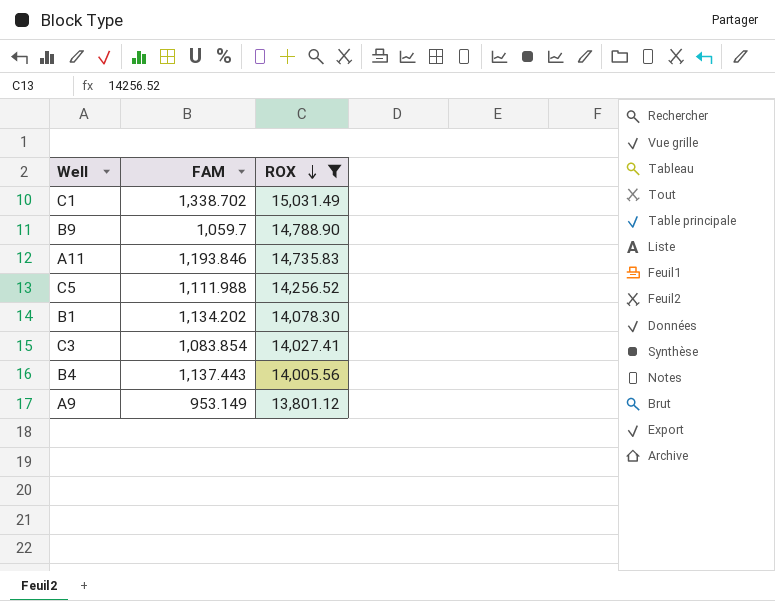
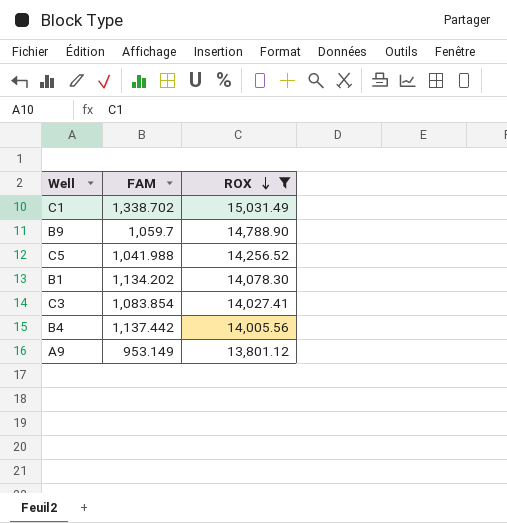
row A11: 1,193.846 | 14,735.83 -> none
C5 | FAM: 1,111.988 -> 1,041.988
B4 | FAM: 1,137.443 -> 1,137.442

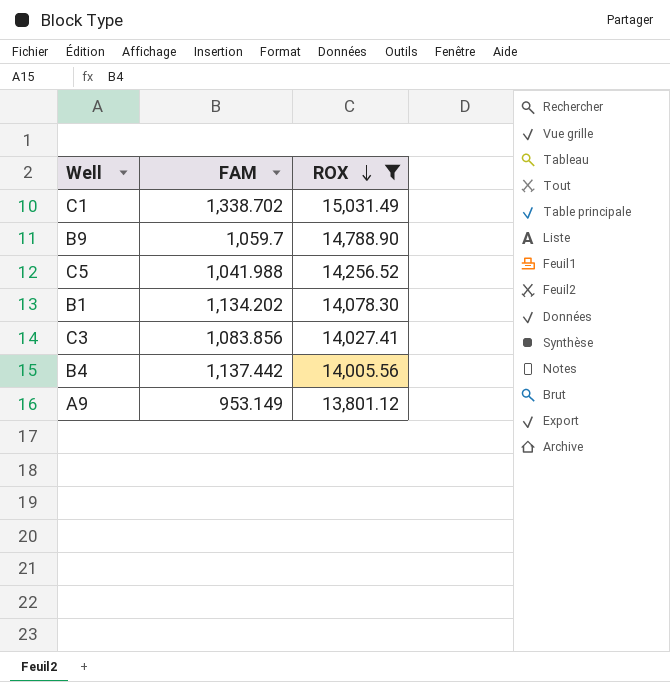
C3 | FAM: 1,083.854 -> 1,083.856

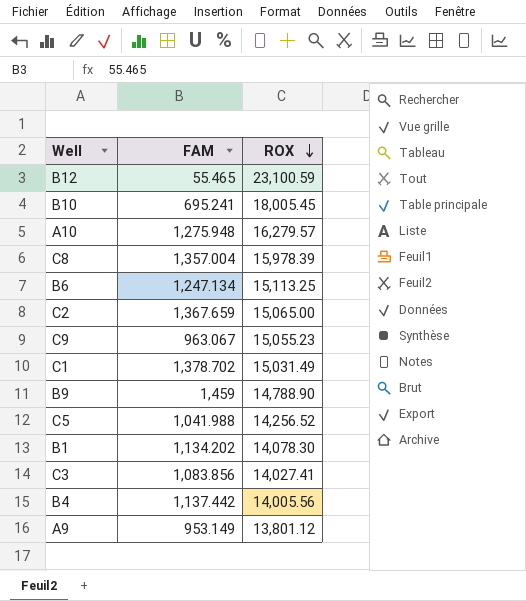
filter: ROX <= 15,031.49 -> none
C1 | FAM: 1,338.702 -> 1,378.702
B9 | FAM: 1,059.7 -> 1,459

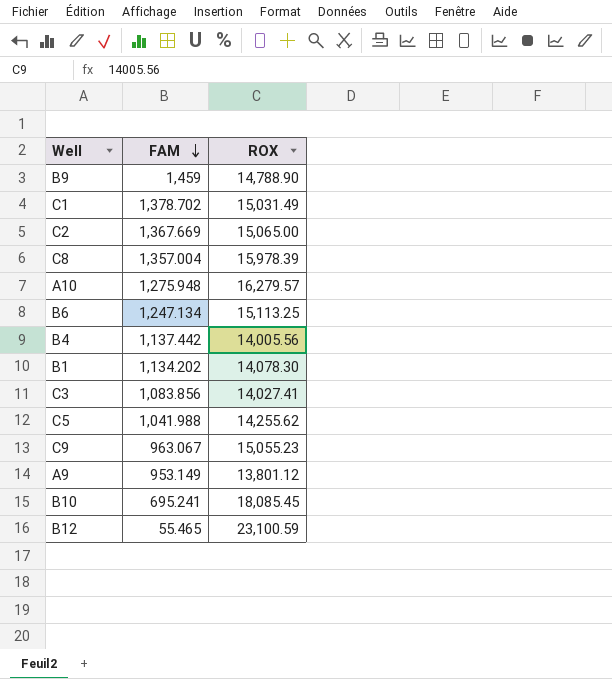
row order: ROX descending -> FAM descending
C2 | FAM: 1,367.659 -> 1,367.669
C5 | ROX: 14,256.52 -> 14,255.62
B10 | ROX: 18,005.45 -> 18,085.45

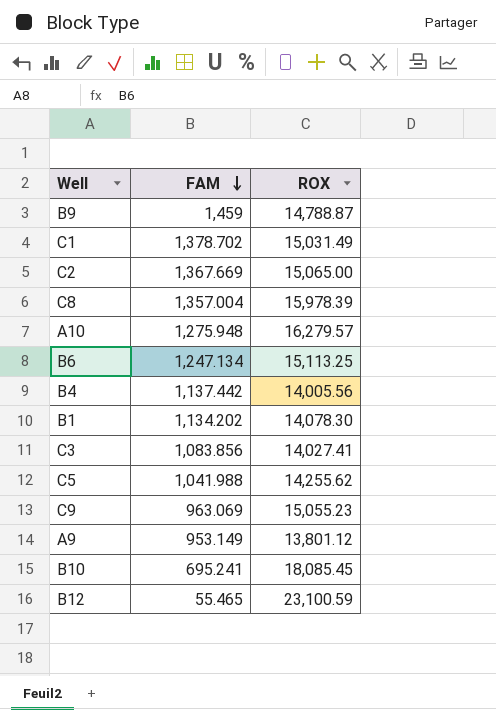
B9 | ROX: 14,788.90 -> 14,788.87
C9 | FAM: 963.067 -> 963.069

